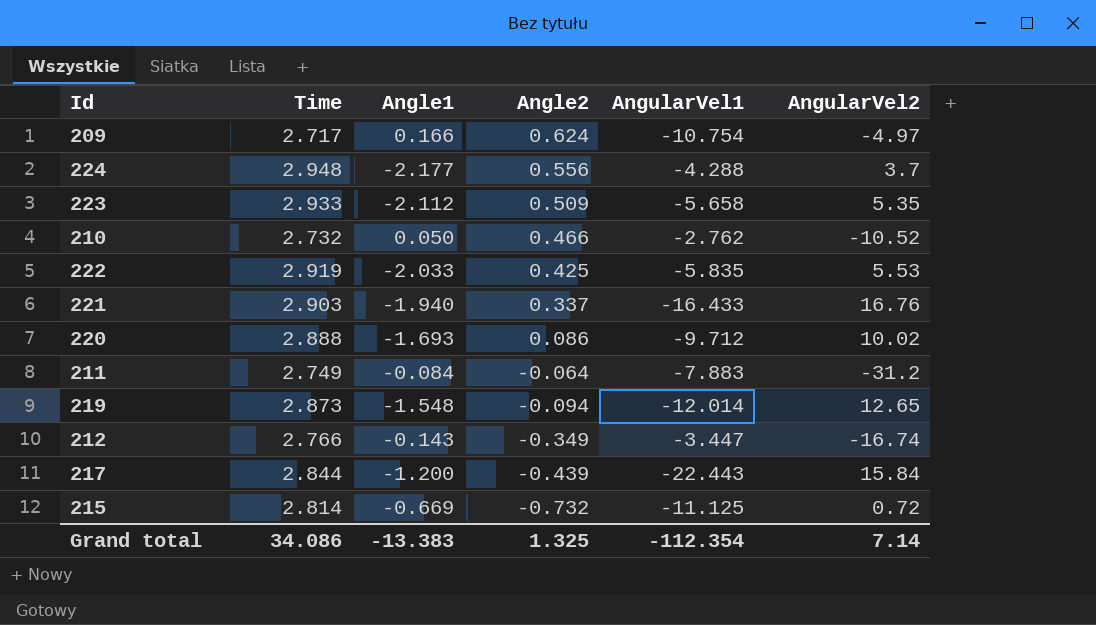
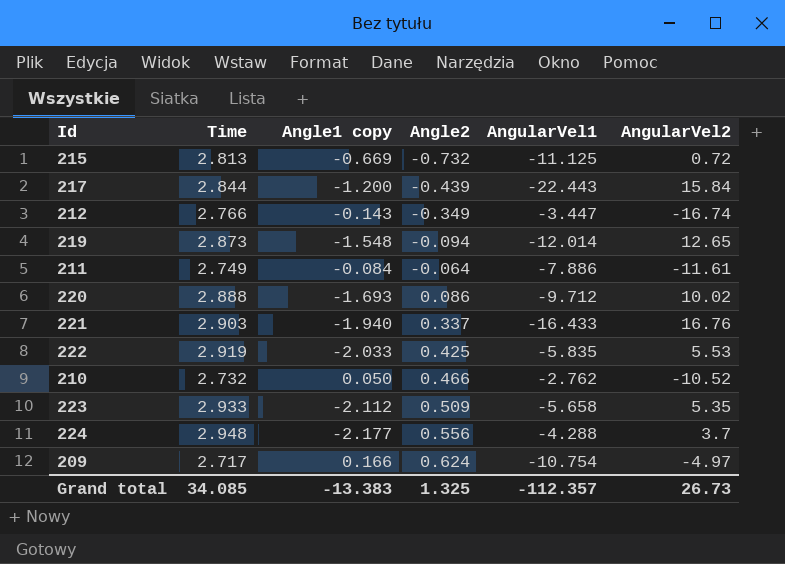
row order: Angle2 descending -> Angle2 ascending
column name: Angle1 -> Angle1 copy
215 | Time: 2.814 -> 2.813
211 | AngularVel1: -7.883 -> -7.886
211 | AngularVel2: -31.2 -> -11.61
Grand total | Time: 34.086 -> 34.085
Grand total | AngularVel1: -112.354 -> -112.357
Grand total | AngularVel2: 7.14 -> 26.73

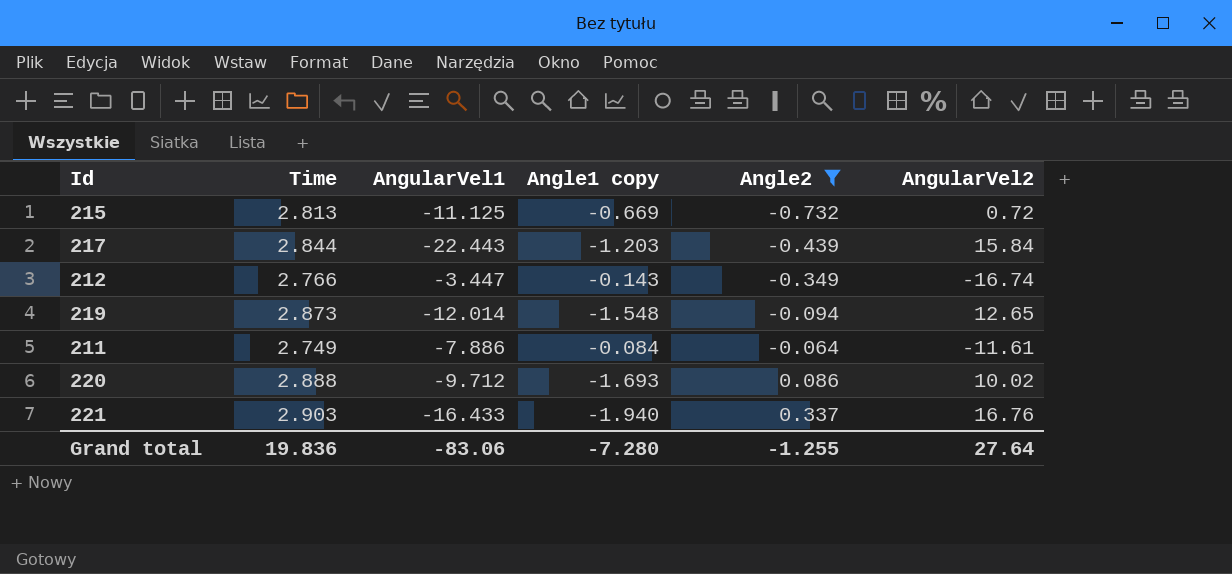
filter: none -> Angle2 <= 0.337
column AngularVel1 | position: 5 -> 3
217 | Angle1 copy: -1.200 -> -1.203
Grand total | Time: 34.085 -> 19.836
Grand total | AngularVel1: -112.357 -> -83.06
Grand total | Angle1 copy: -13.383 -> -7.280
Grand total | Angle2: 1.325 -> -1.255
Grand total | AngularVel2: 26.73 -> 27.64

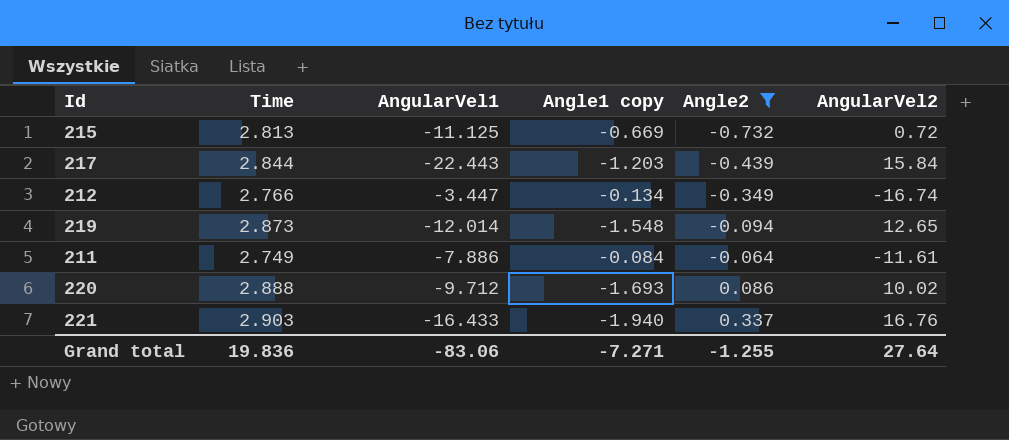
212 | Angle1 copy: -0.143 -> -0.134
Grand total | Angle1 copy: -7.280 -> -7.271

